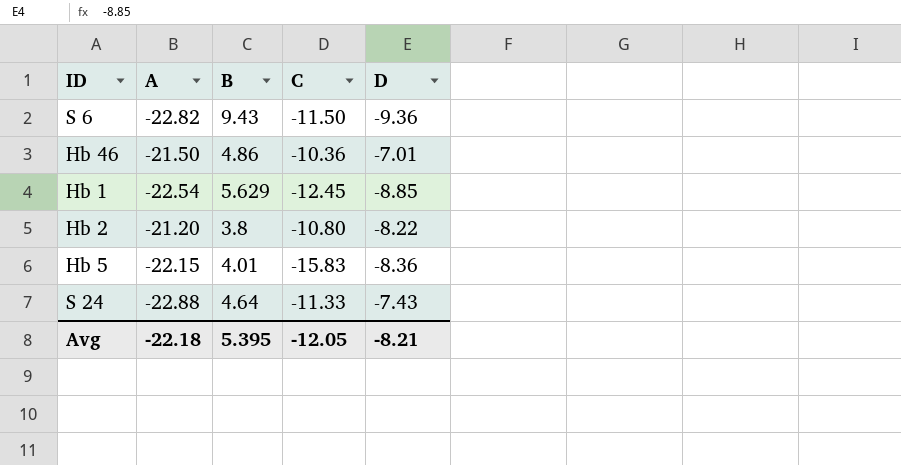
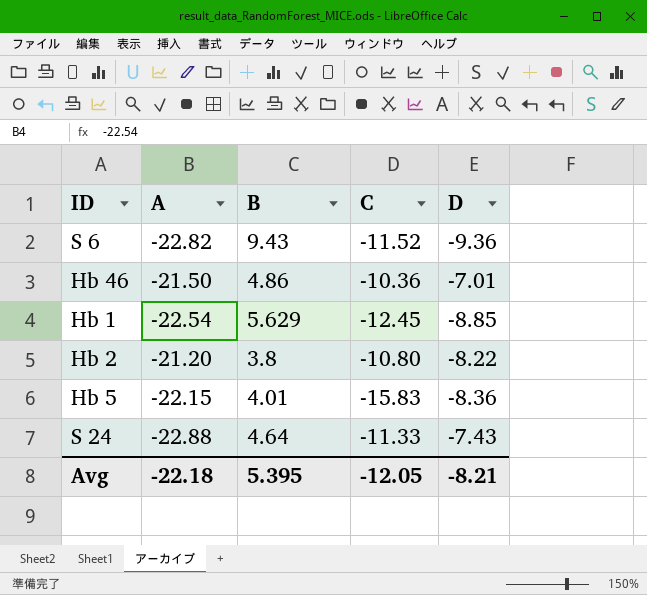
S 6 | C: -11.50 -> -11.52

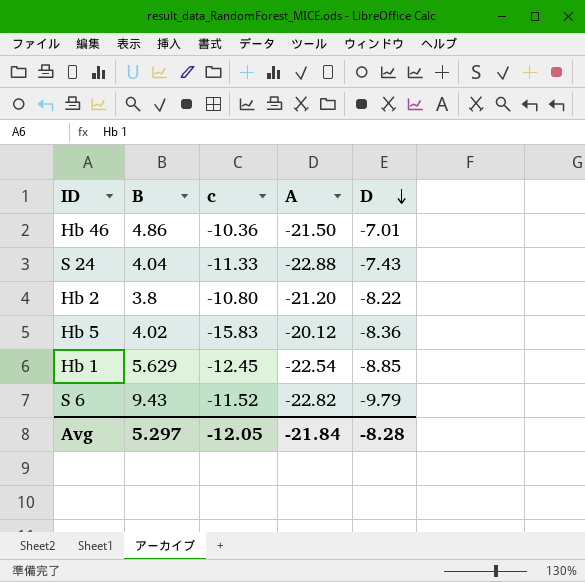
row order: none -> D descending
column name: C -> c
column A | position: 2 -> 4
S 24 | B: 4.64 -> 4.04
Hb 5 | B: 4.01 -> 4.02
Hb 5 | A: -22.15 -> -20.12
S 6 | D: -9.36 -> -9.79
Avg | B: 5.395 -> 5.297
Avg | A: -22.18 -> -21.84
Avg | D: -8.21 -> -8.28

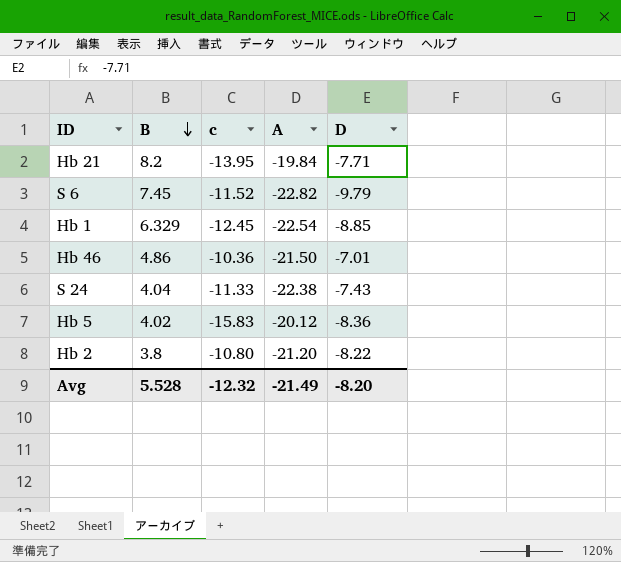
row order: D descending -> B descending
row Hb 21: none -> 8.2 | -13.95 | -19.84 | -7.71
S 6 | B: 9.43 -> 7.45
Hb 1 | B: 5.629 -> 6.329
S 24 | A: -22.88 -> -22.38
Avg | B: 5.297 -> 5.528
Avg | c: -12.05 -> -12.32
Avg | A: -21.84 -> -21.49
Avg | D: -8.28 -> -8.20

